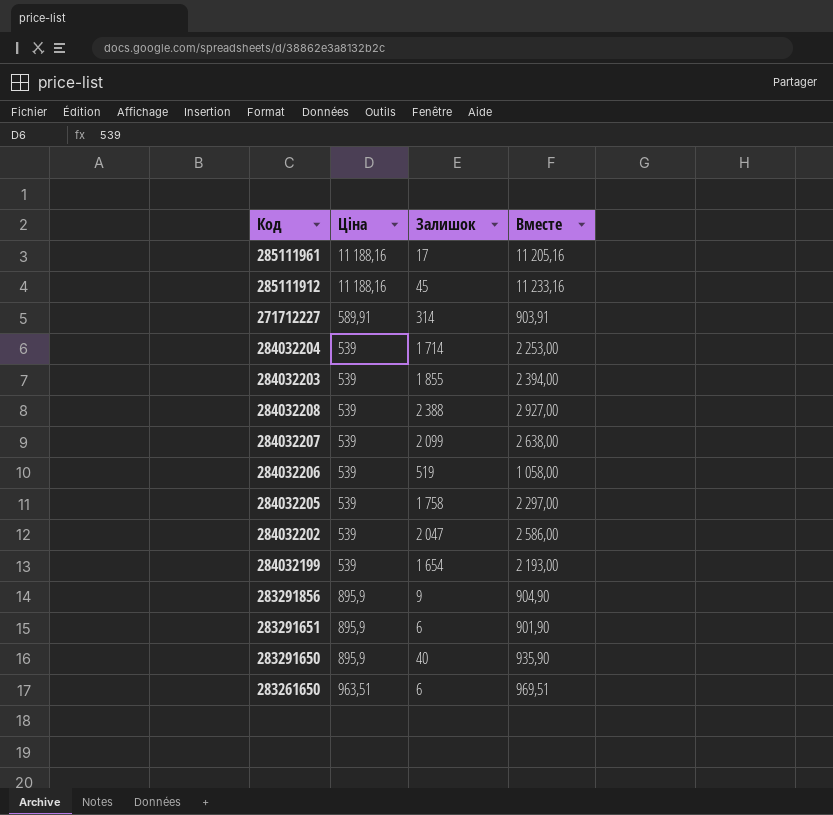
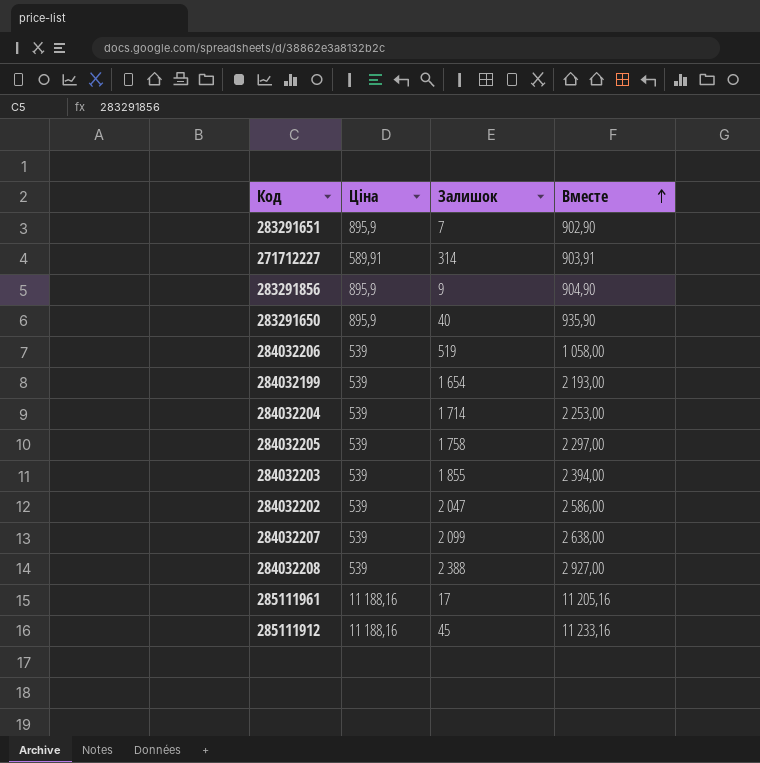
row order: none -> Вместе ascending
row 283261650: 963,51 | 6 | 969,51 -> none
283291651 | Залишок: 6 -> 7
283291651 | Вместе: 901,90 -> 902,90

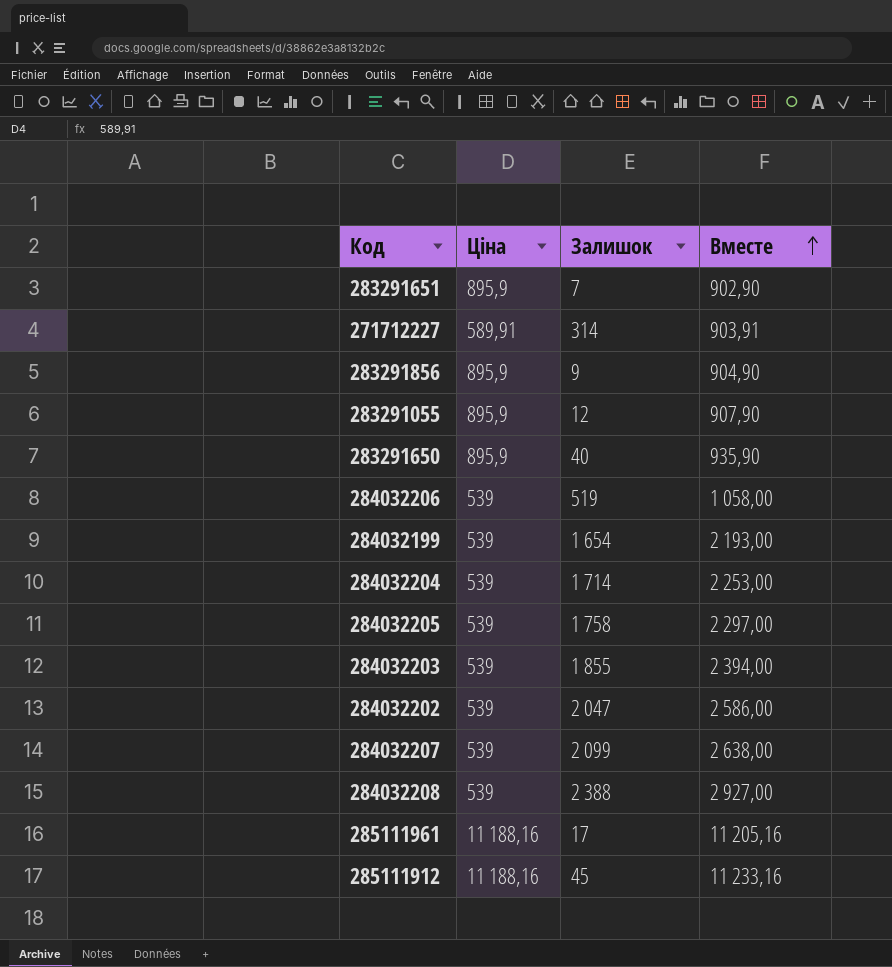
row 283291055: none -> 895,9 | 12 | 907,90

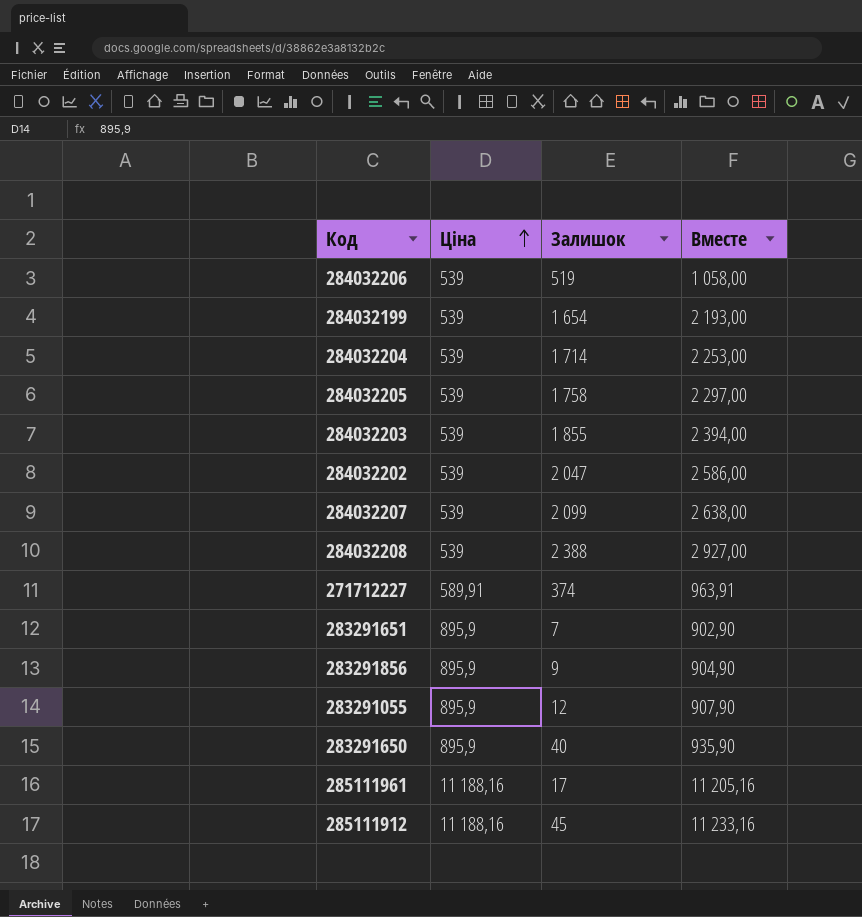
row order: Вместе ascending -> Ціна ascending
271712227 | Залишок: 314 -> 374
271712227 | Вместе: 903,91 -> 963,91

